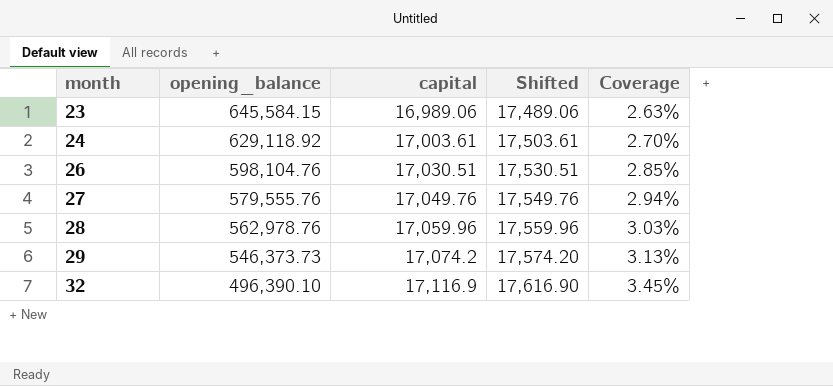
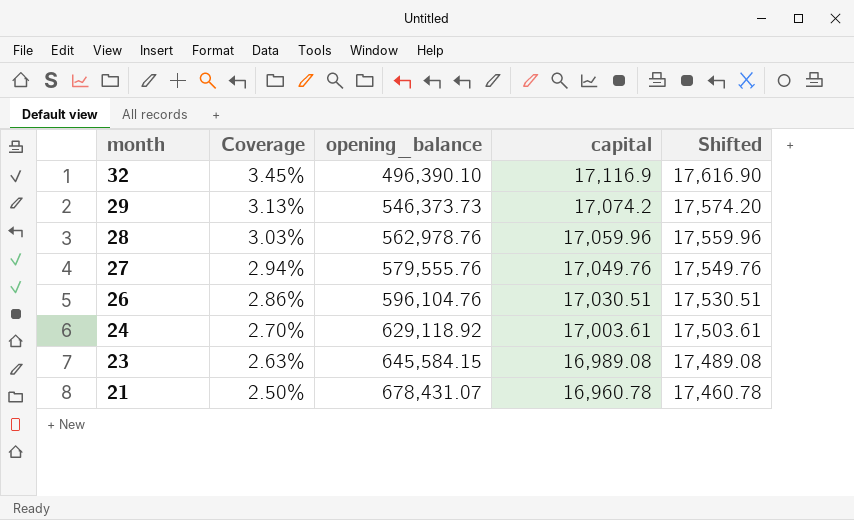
row order: month ascending -> month descending
column Coverage | position: 5 -> 2
26 | Coverage: 2.85% -> 2.86%
26 | opening_balance: 598,104.76 -> 596,104.76
23 | capital: 16,989.06 -> 16,989.08
23 | Shifted: 17,489.06 -> 17,489.08
row 21: none -> 2.50% | 678,431.07 | 16,960.78 | 17,460.78

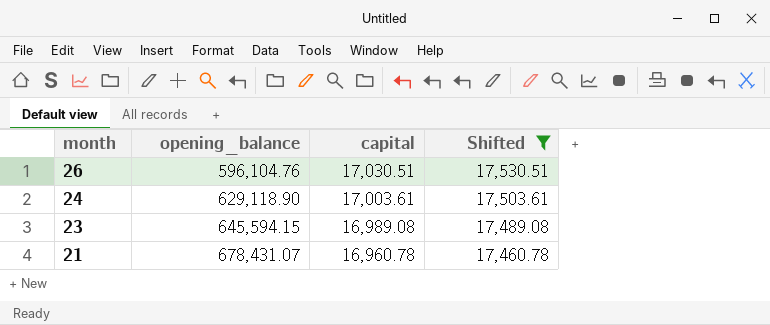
filter: none -> Shifted <= 17,530.51
column Coverage | formula: [capital] / [opening_balance] -> none
24 | opening_balance: 629,118.92 -> 629,118.90
23 | opening_balance: 645,584.15 -> 645,594.15

